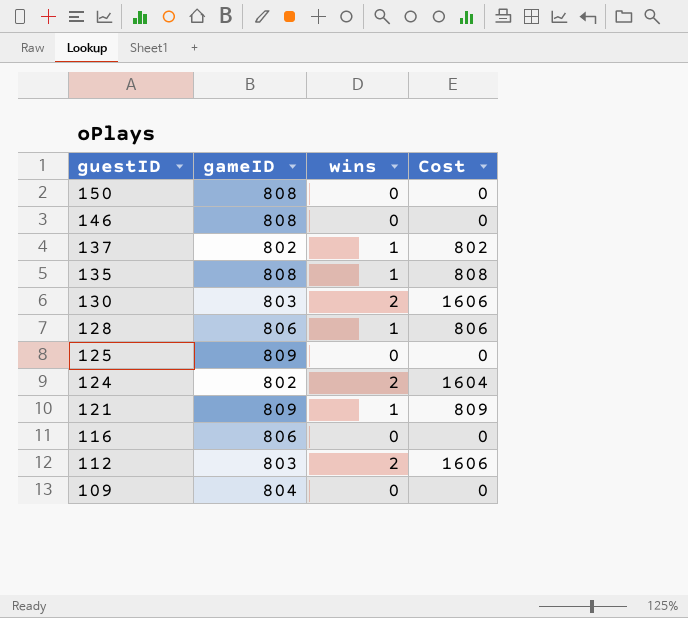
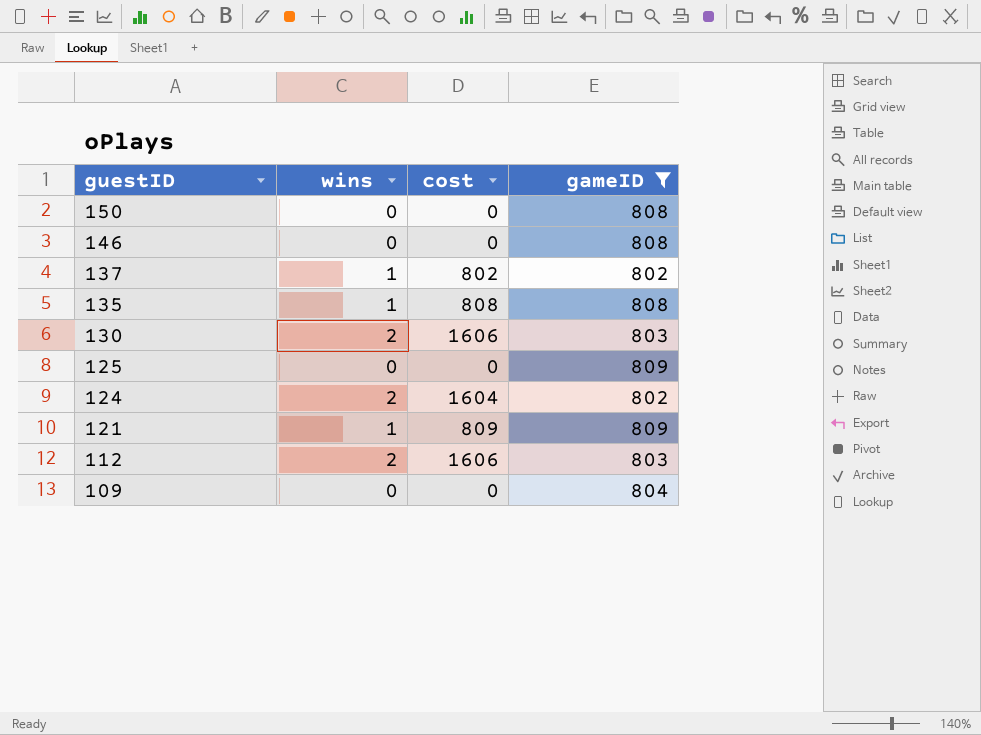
filter: none -> gameID != 806
column name: Cost -> cost
column gameID | position: 2 -> 4

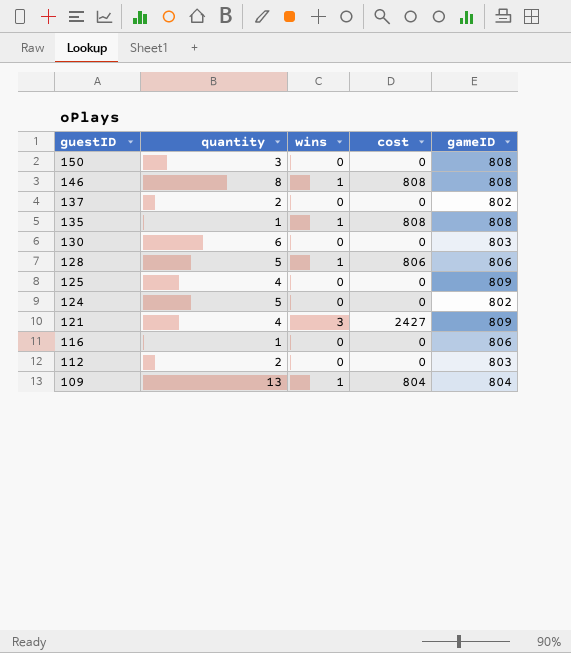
filter: gameID != 806 -> none
column quantity | position: none -> 2
146 | wins: 0 -> 1
146 | cost: 0 -> 808
137 | wins: 1 -> 0
137 | cost: 802 -> 0
130 | wins: 2 -> 0
130 | cost: 1606 -> 0
124 | wins: 2 -> 0
124 | cost: 1604 -> 0
121 | wins: 1 -> 3
121 | cost: 809 -> 2427
112 | wins: 2 -> 0
112 | cost: 1606 -> 0
109 | wins: 0 -> 1
109 | cost: 0 -> 804

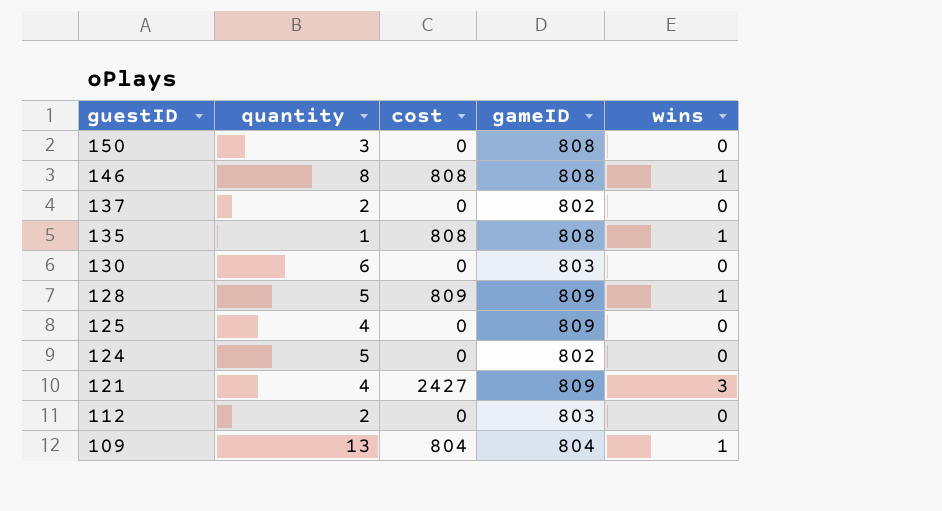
column wins | position: 3 -> 5
row 116: 1 | 0 | 0 | 806 -> none
128 | cost: 806 -> 809
128 | gameID: 806 -> 809

